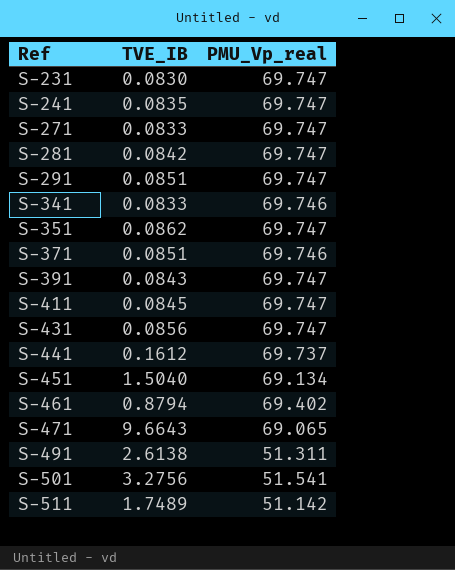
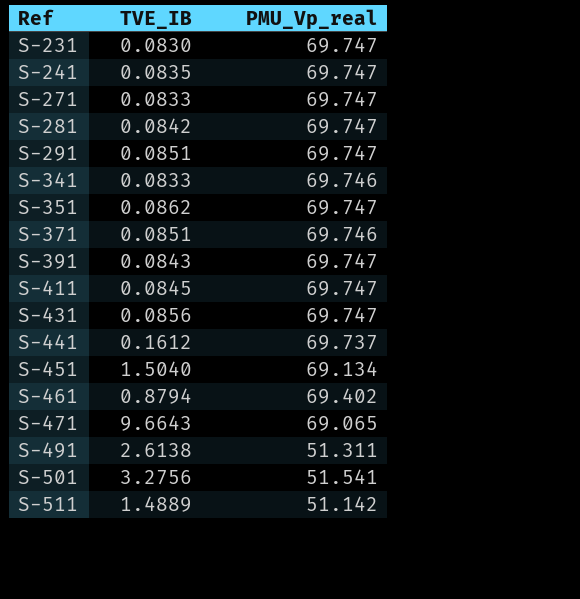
S-511 | TVE_IB: 1.7489 -> 1.4889

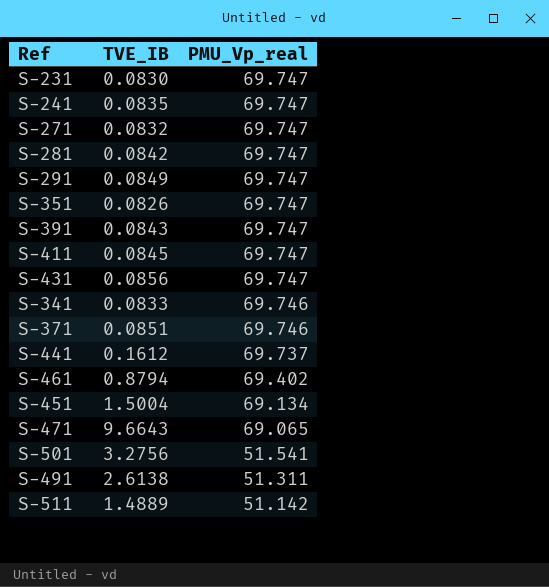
row order: Ref ascending -> PMU_Vp_real descending
S-271 | TVE_IB: 0.0833 -> 0.0832
S-291 | TVE_IB: 0.0851 -> 0.0849
S-351 | TVE_IB: 0.0862 -> 0.0826
S-451 | TVE_IB: 1.5040 -> 1.5004

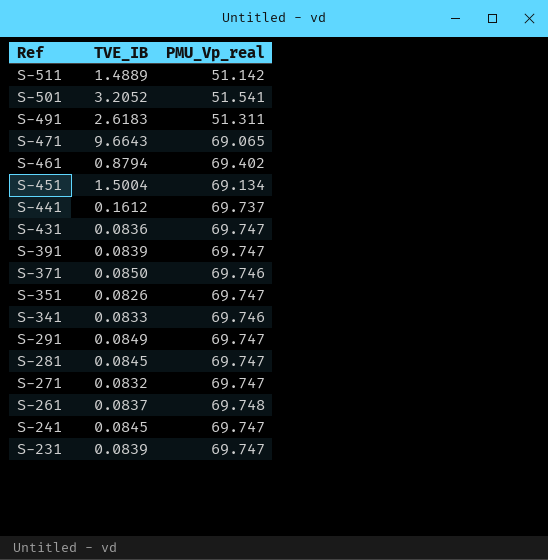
row order: PMU_Vp_real descending -> Ref descending
row S-411: 0.0845 | 69.747 -> none
S-501 | TVE_IB: 3.2756 -> 3.2052
S-491 | TVE_IB: 2.6138 -> 2.6183
S-431 | TVE_IB: 0.0856 -> 0.0836
S-391 | TVE_IB: 0.0843 -> 0.0839
S-371 | TVE_IB: 0.0851 -> 0.0850
S-281 | TVE_IB: 0.0842 -> 0.0845
row S-261: none -> 0.0837 | 69.748
S-241 | TVE_IB: 0.0835 -> 0.0845
S-231 | TVE_IB: 0.0830 -> 0.0839

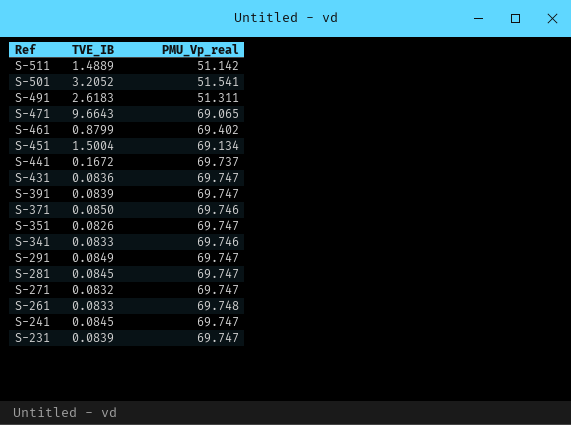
S-461 | TVE_IB: 0.8794 -> 0.8799
S-441 | TVE_IB: 0.1612 -> 0.1672
S-261 | TVE_IB: 0.0837 -> 0.0833

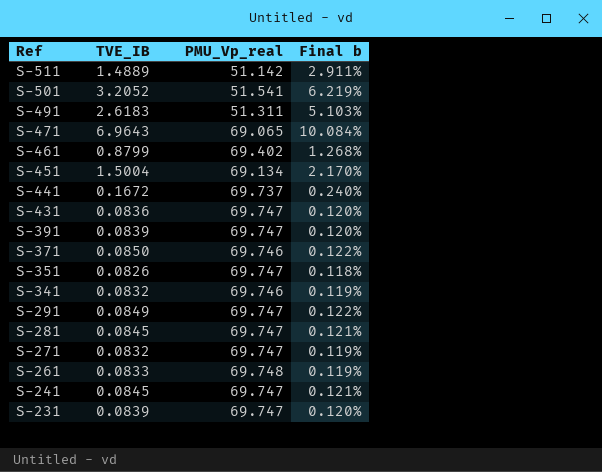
column Final b | formula: none -> [TVE_IB] / [PMU_Vp_real]
S-471 | TVE_IB: 9.6643 -> 6.9643
S-341 | TVE_IB: 0.0833 -> 0.0832

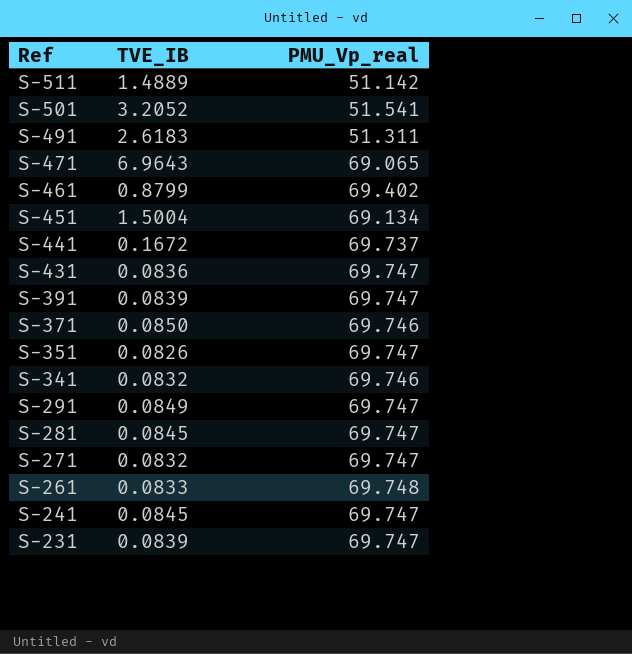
column Final b | formula: [TVE_IB] / [PMU_Vp_real] -> none

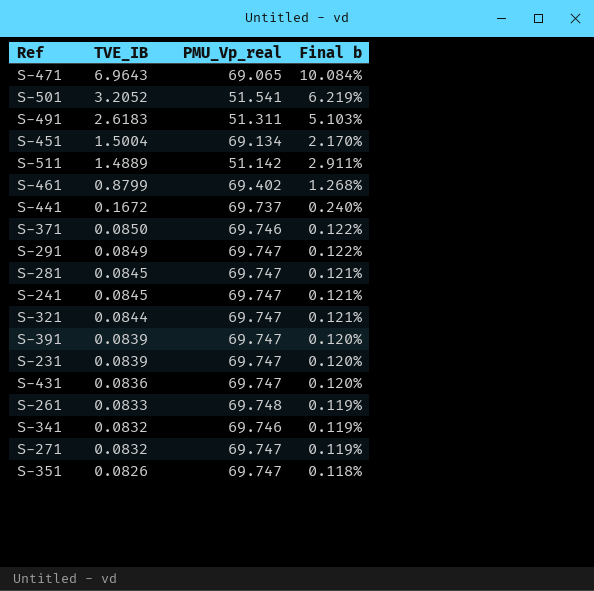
row order: Ref descending -> TVE_IB descending
column Final b | formula: none -> [TVE_IB] / [PMU_Vp_real]
row S-321: none -> 0.0844 | 69.747 | 0.121%

